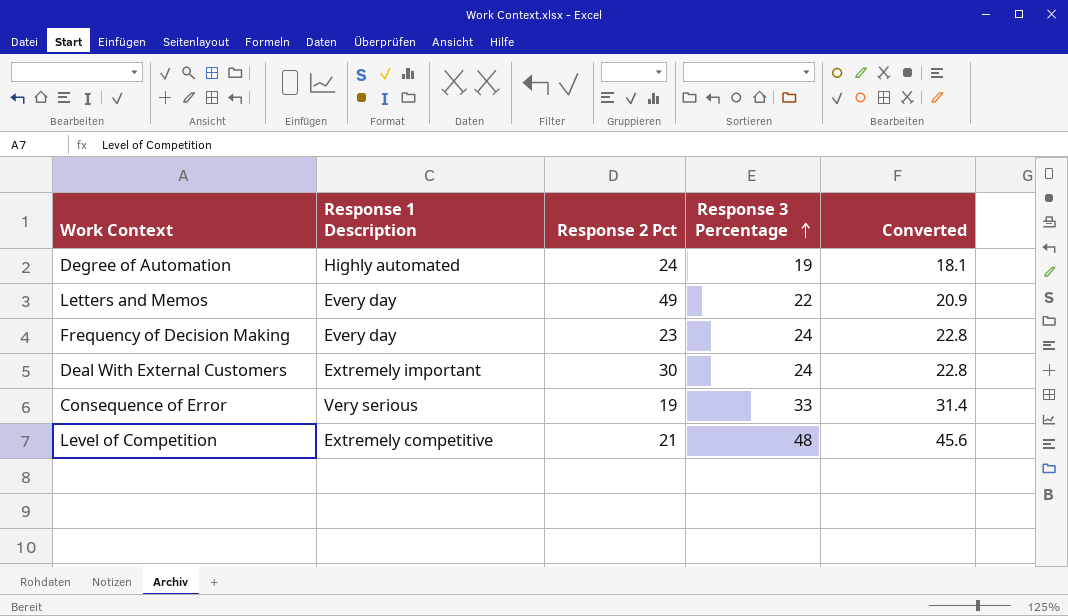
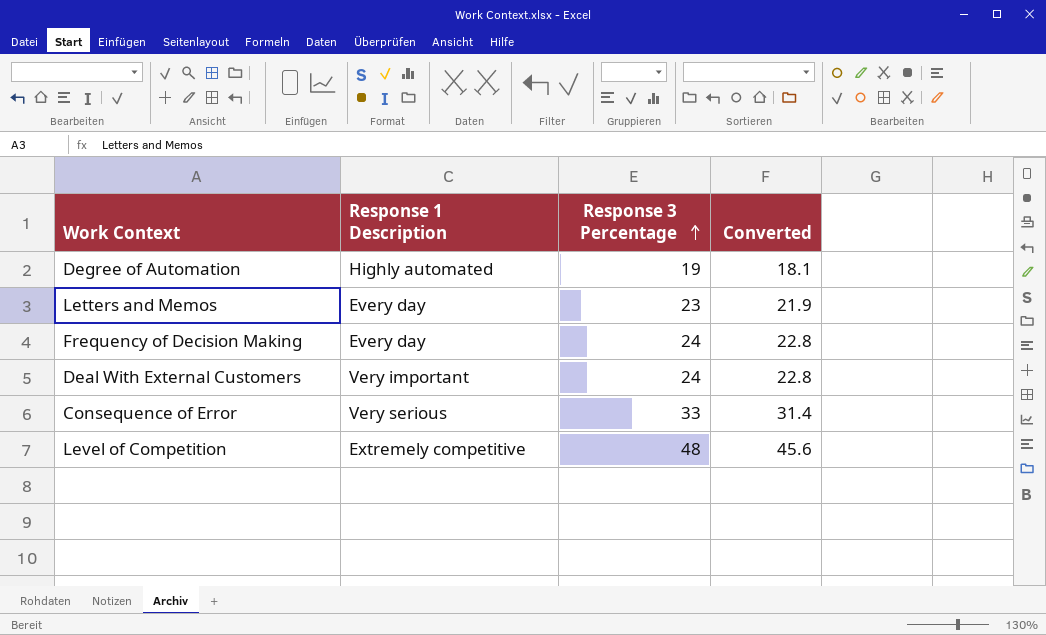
column Response 2 Pct | position: 3 -> none
Letters and Memos | Response 3 Percentage: 22 -> 23
Letters and Memos | Converted: 20.9 -> 21.9
Deal With External Customers | Response 1 Description: Extremely important -> Very important

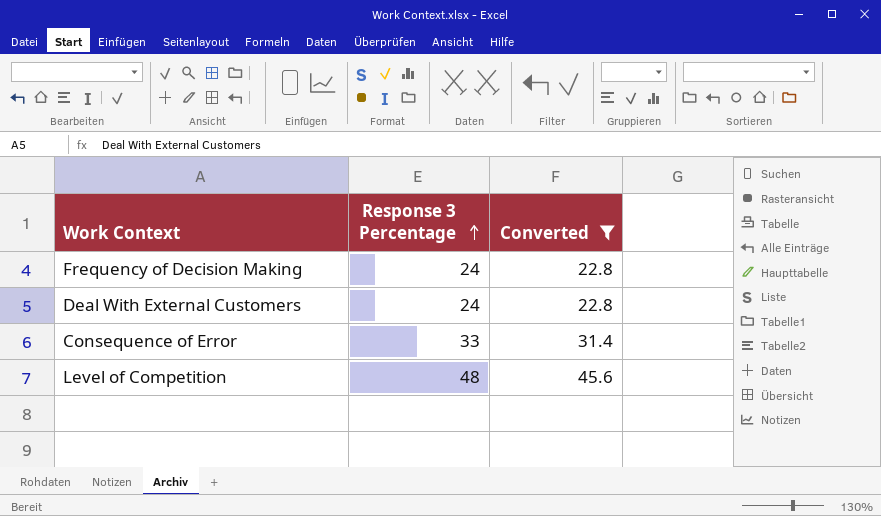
filter: none -> Converted >= 22.8
column Response 1 Description | position: 2 -> none

